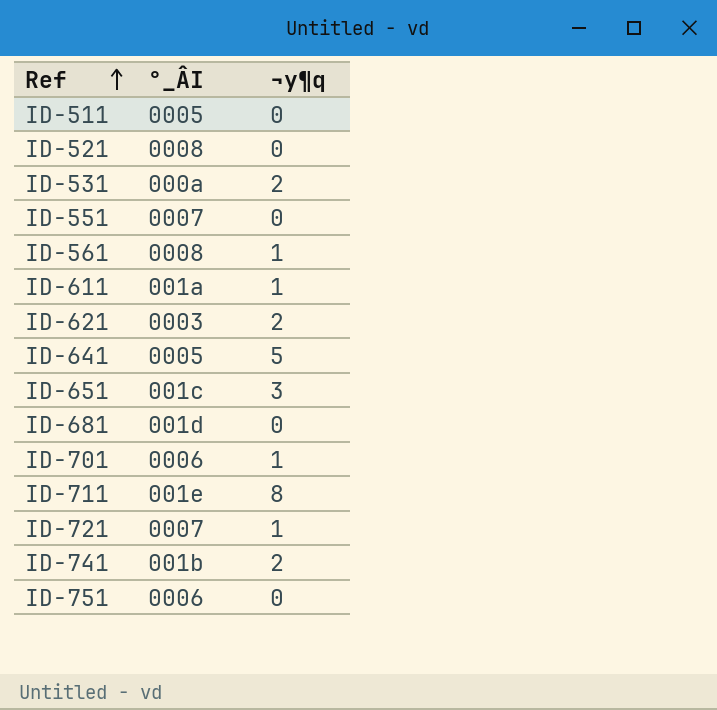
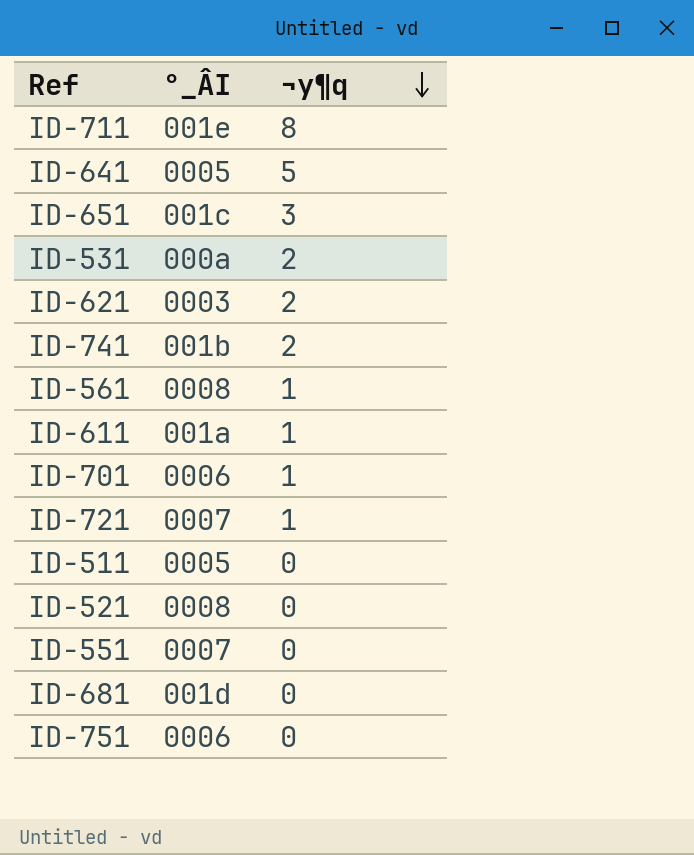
row order: Ref ascending -> ¬y¶q descending

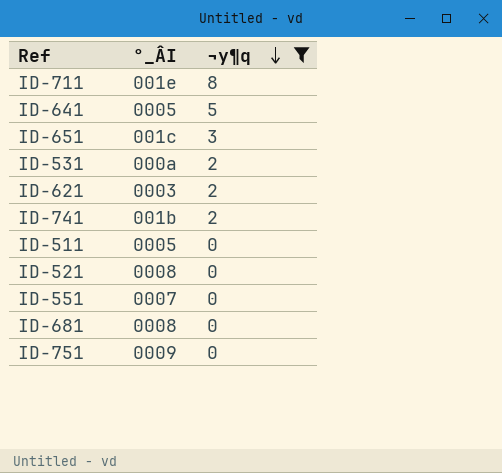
filter: none -> ¬y¶q != 1
ID-681 | °_ÂI: 001d -> 0008
ID-751 | °_ÂI: 0006 -> 0009

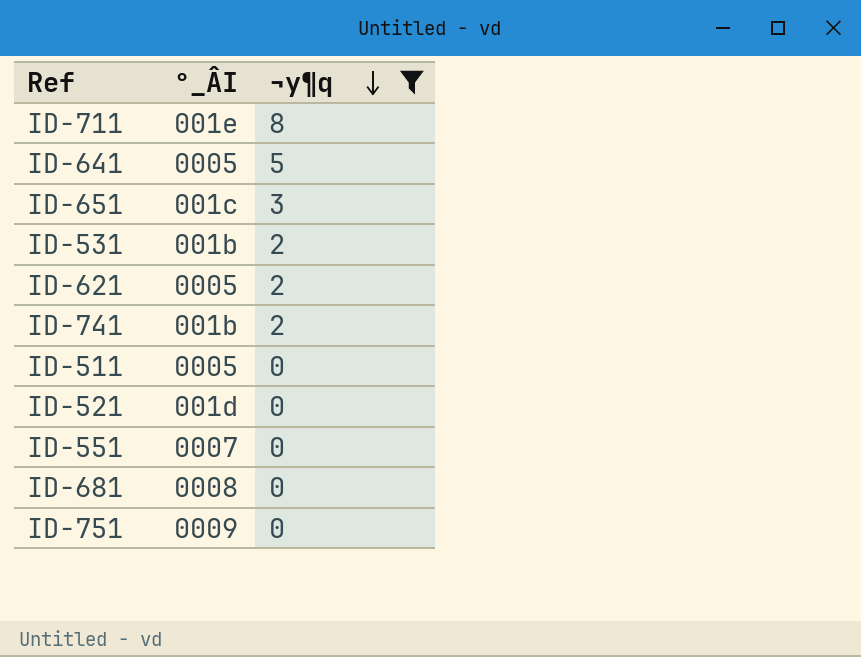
ID-531 | °_ÂI: 000a -> 001b
ID-621 | °_ÂI: 0003 -> 0005
ID-521 | °_ÂI: 0008 -> 001d

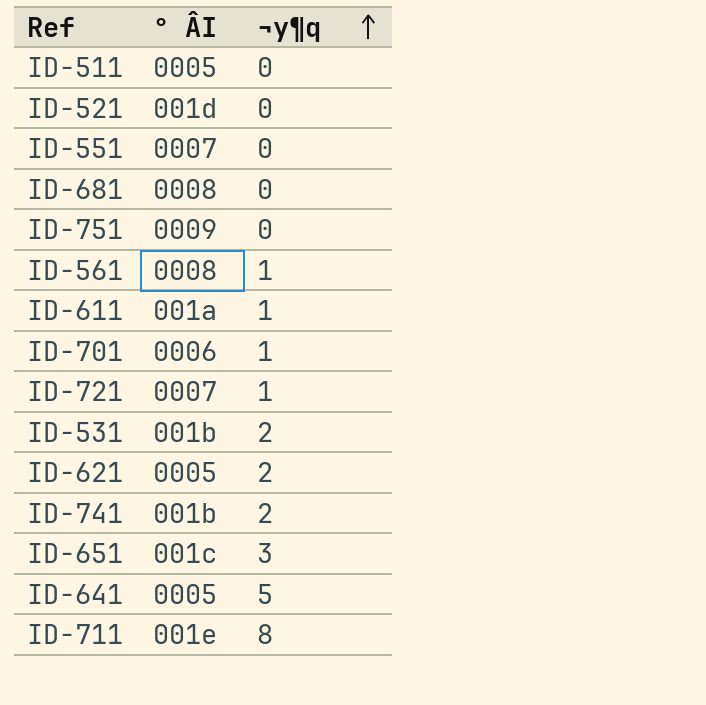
filter: ¬y¶q != 1 -> none
row order: ¬y¶q descending -> ¬y¶q ascending
column name: °_ÂI -> ° ÂI

